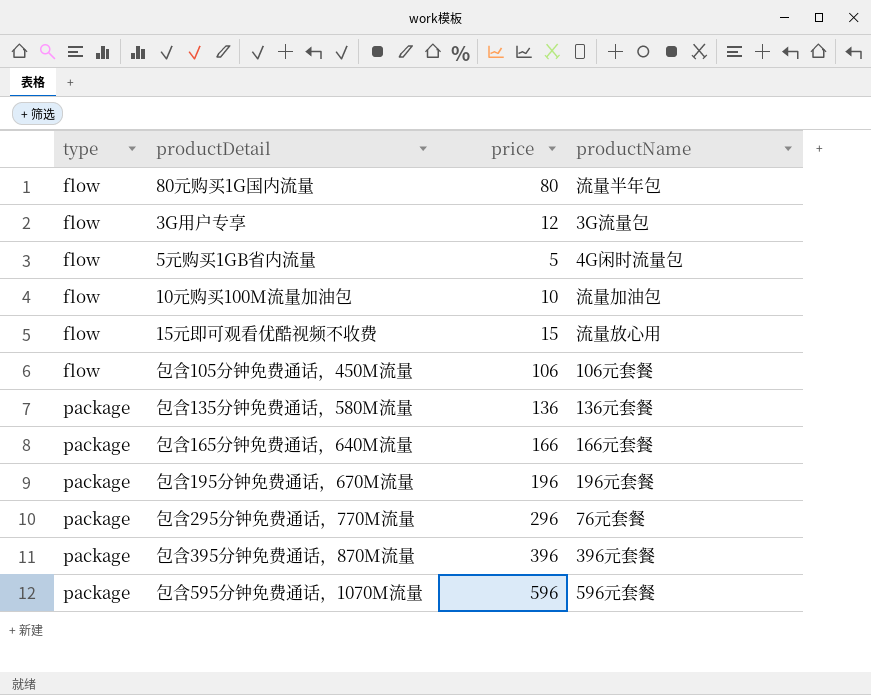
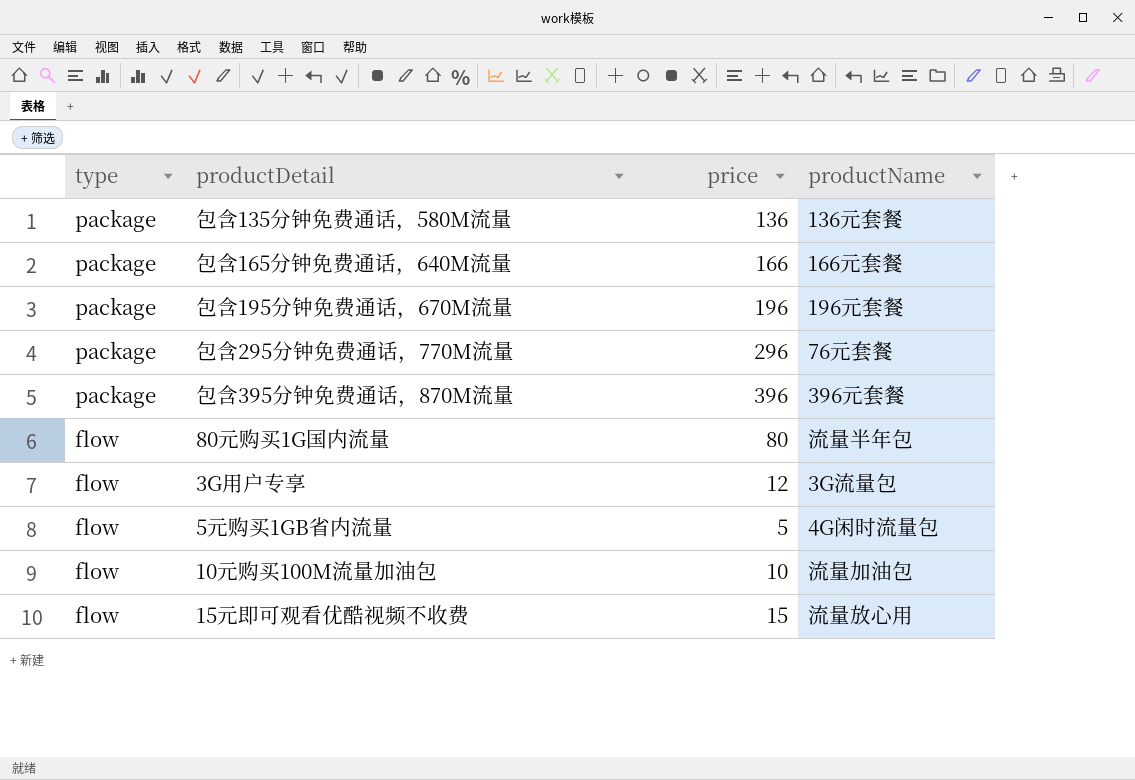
row order: type ascending -> type descending
row 包含105分钟免费通话，450M流量: flow | 106 | 106元套餐 -> none
row 包含595分钟免费通话，1070M流量: package | 596 | 596元套餐 -> none

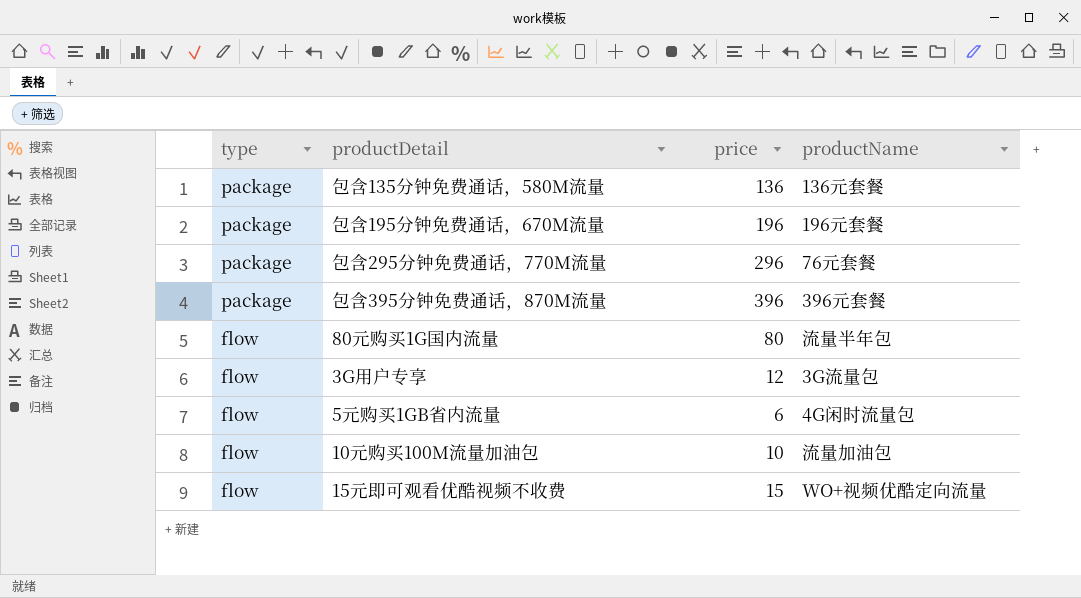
row 包含165分钟免费通话，640M流量: package | 166 | 166元套餐 -> none
5元购买1GB省内流量 | price: 5 -> 6
15元即可观看优酷视频不收费 | productName: 流量放心用 -> WO+视频优酷定向流量

